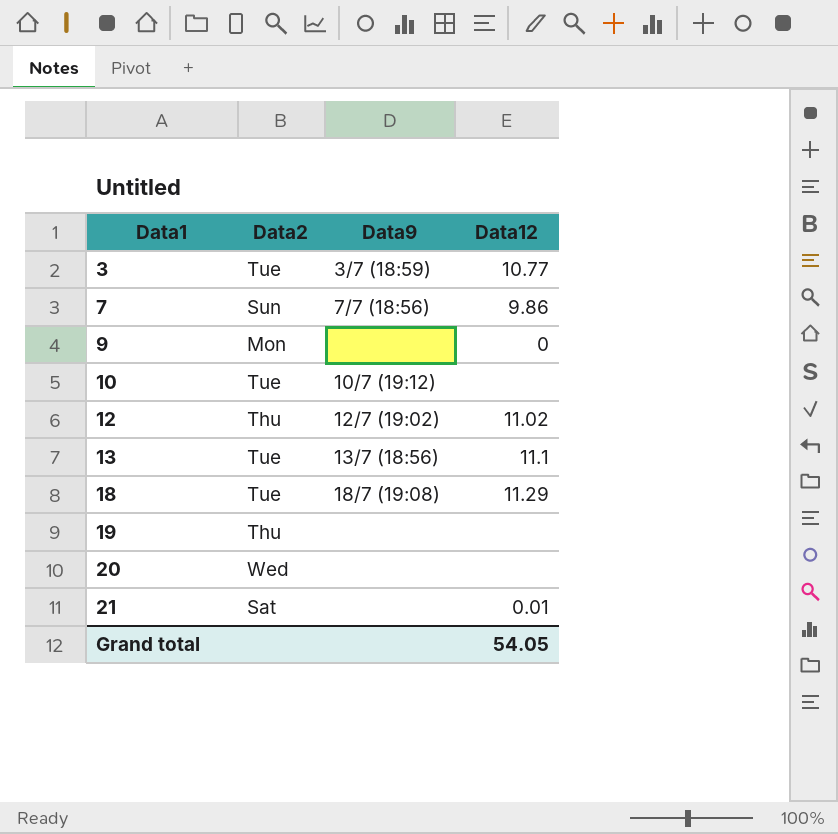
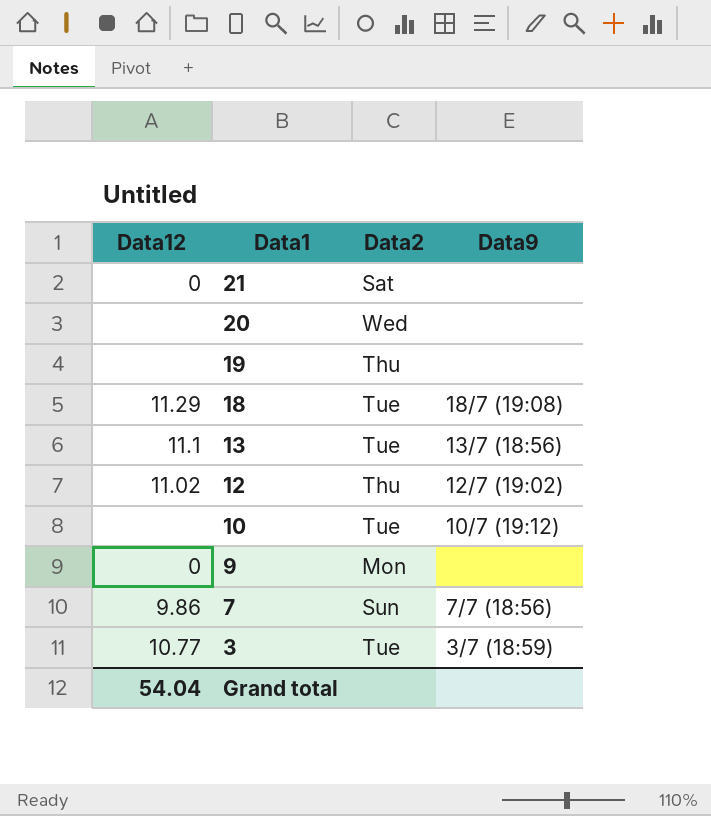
row order: Data1 ascending -> Data1 descending
column Data12 | position: 4 -> 1
21 | Data12: 0.01 -> 0
Grand total | Data12: 54.05 -> 54.04

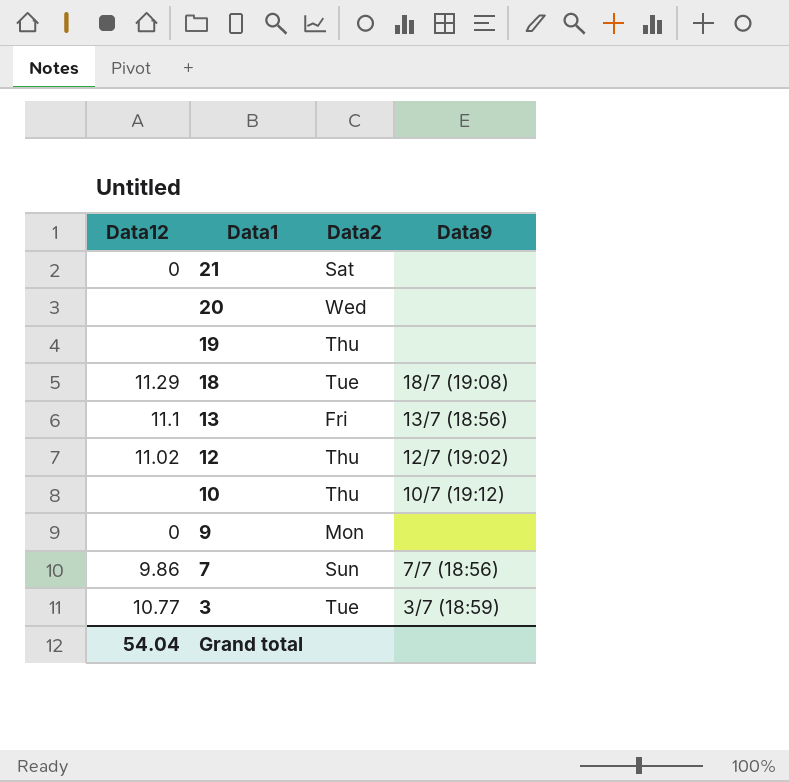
13 | Data2: Tue -> Fri
10 | Data2: Tue -> Thu

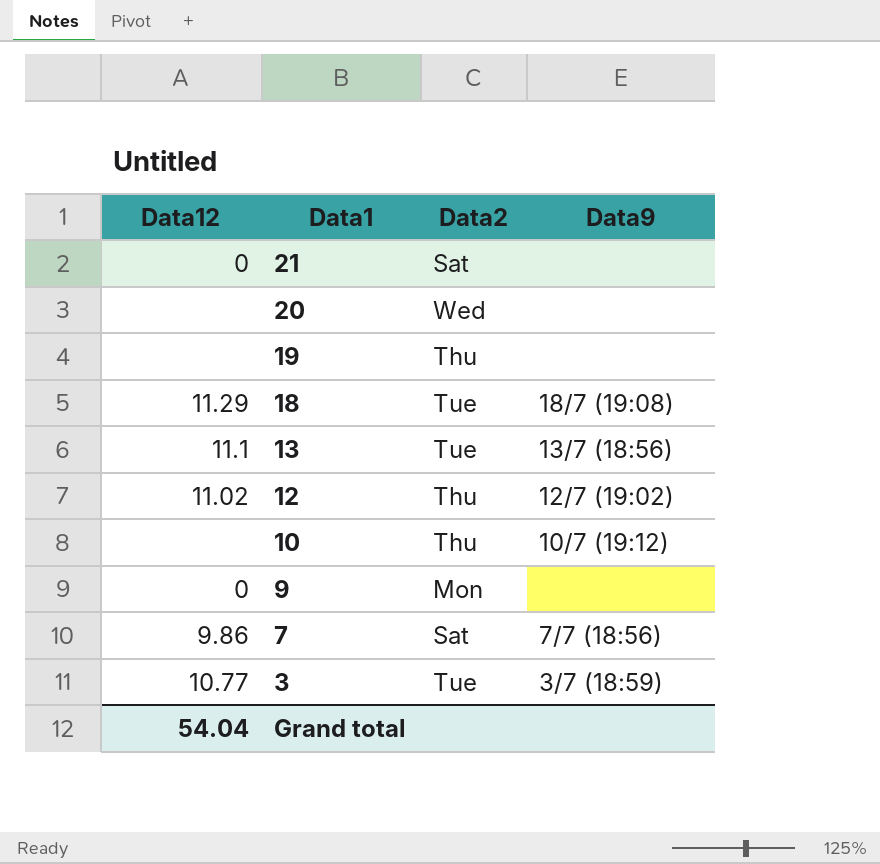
13 | Data2: Fri -> Tue
7 | Data2: Sun -> Sat

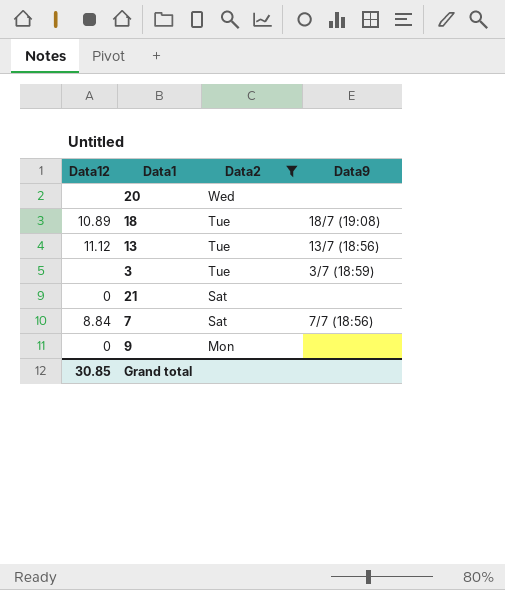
filter: none -> Data2 != Thu
row order: Data1 descending -> Data2 descending
18 | Data12: 11.29 -> 10.89
13 | Data12: 11.1 -> 11.12
3 | Data12: 10.77 -> none
7 | Data12: 9.86 -> 8.84
Grand total | Data12: 54.04 -> 30.85

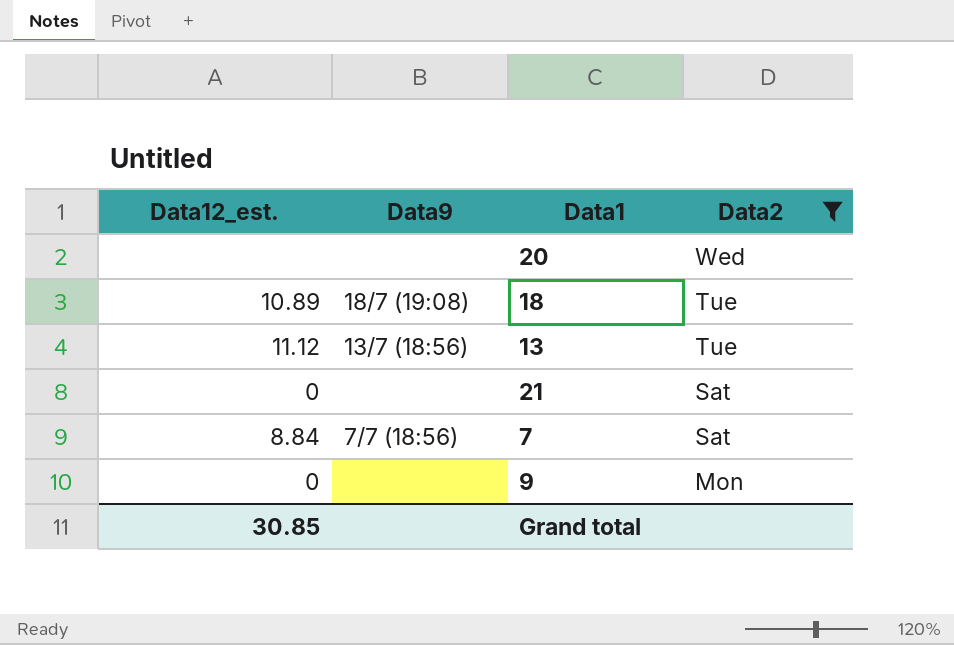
column name: Data12 -> Data12_est.
column Data9 | position: 4 -> 2
row 3: none | Tue | 3/7 (18:59) -> none

